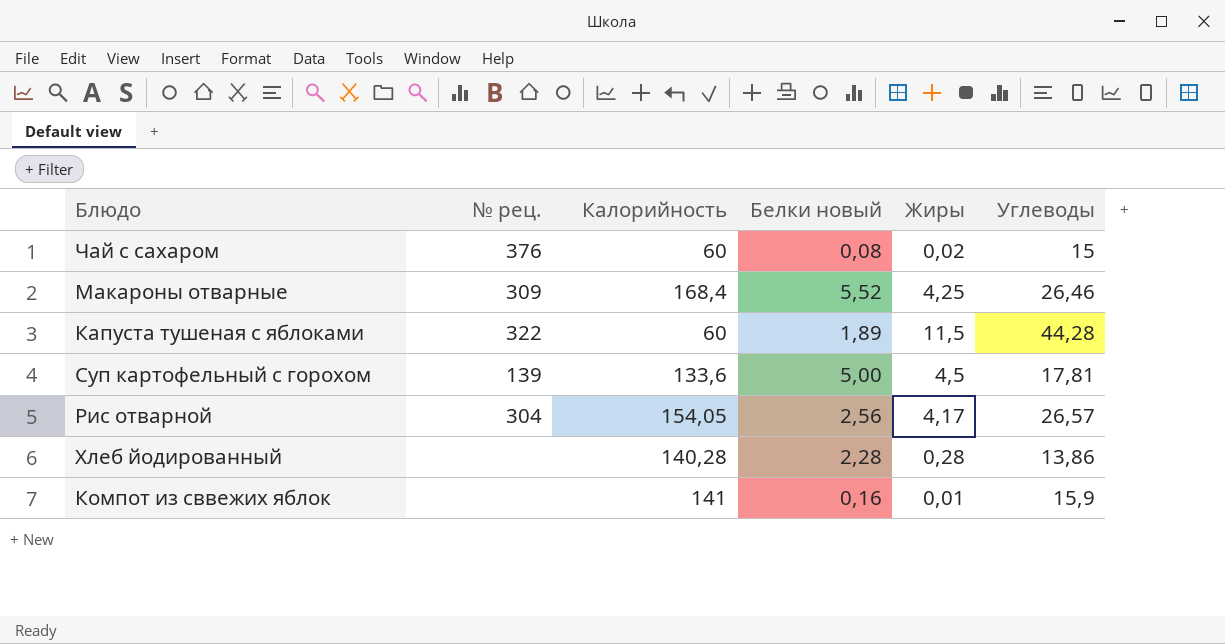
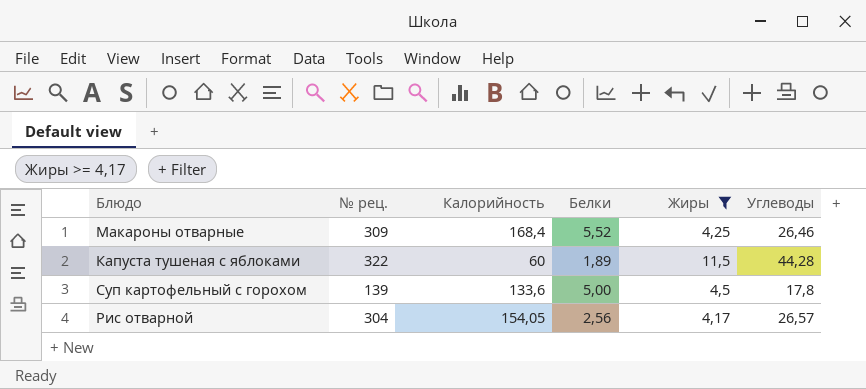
filter: none -> Жиры >= 4,17
column name: Белки новый -> Белки
Суп картофельный с горохом | Углеводы: 17,81 -> 17,8

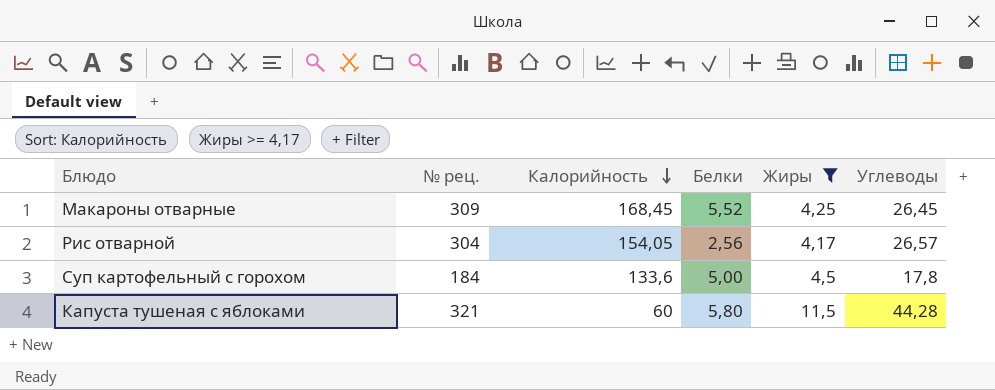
row order: none -> Калорийность descending
Макароны отварные | Калорийность: 168,4 -> 168,45
Макароны отварные | Углеводы: 26,46 -> 26,45
Суп картофельный с горохом | № рец.: 139 -> 184
Капуста тушеная с яблоками | № рец.: 322 -> 321
Капуста тушеная с яблоками | Белки: 1,89 -> 5,80

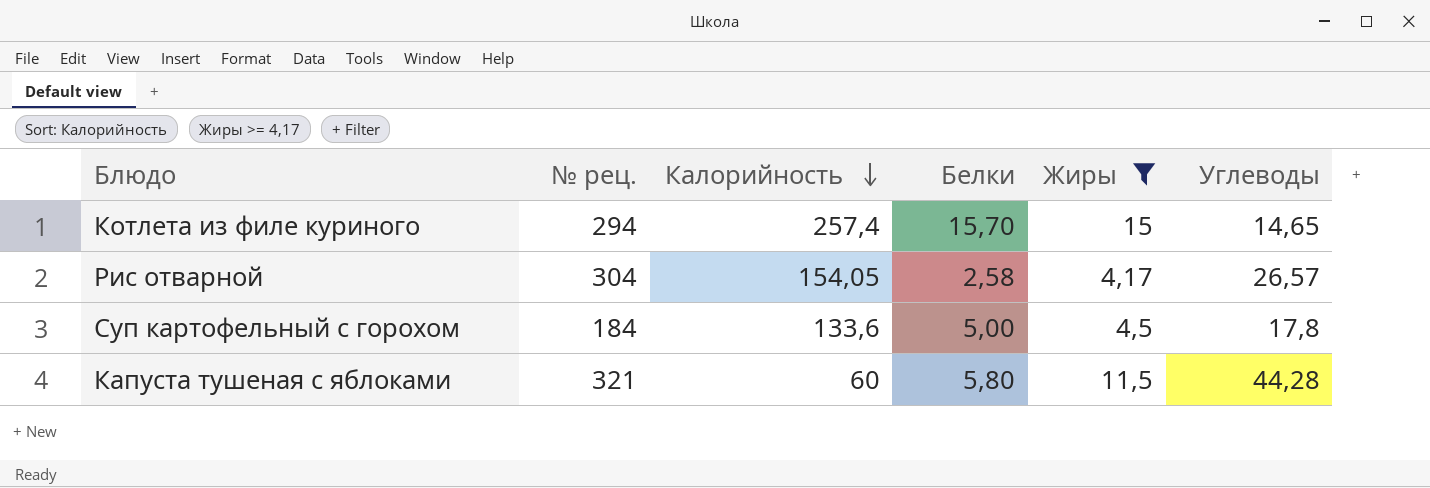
row Макароны отварные: 309 | 168,45 | 5,52 | 4,25 | 26,45 -> none
row Котлета из филе куриного: none -> 294 | 257,4 | 15,70 | 15 | 14,65
Рис отварной | Белки: 2,56 -> 2,58

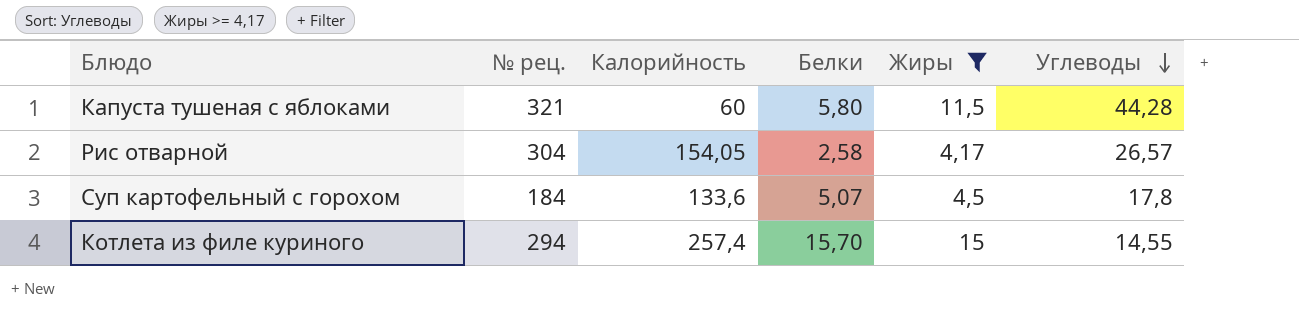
row order: Калорийность descending -> Углеводы descending
Суп картофельный с горохом | Белки: 5,00 -> 5,07
Котлета из филе куриного | Углеводы: 14,65 -> 14,55

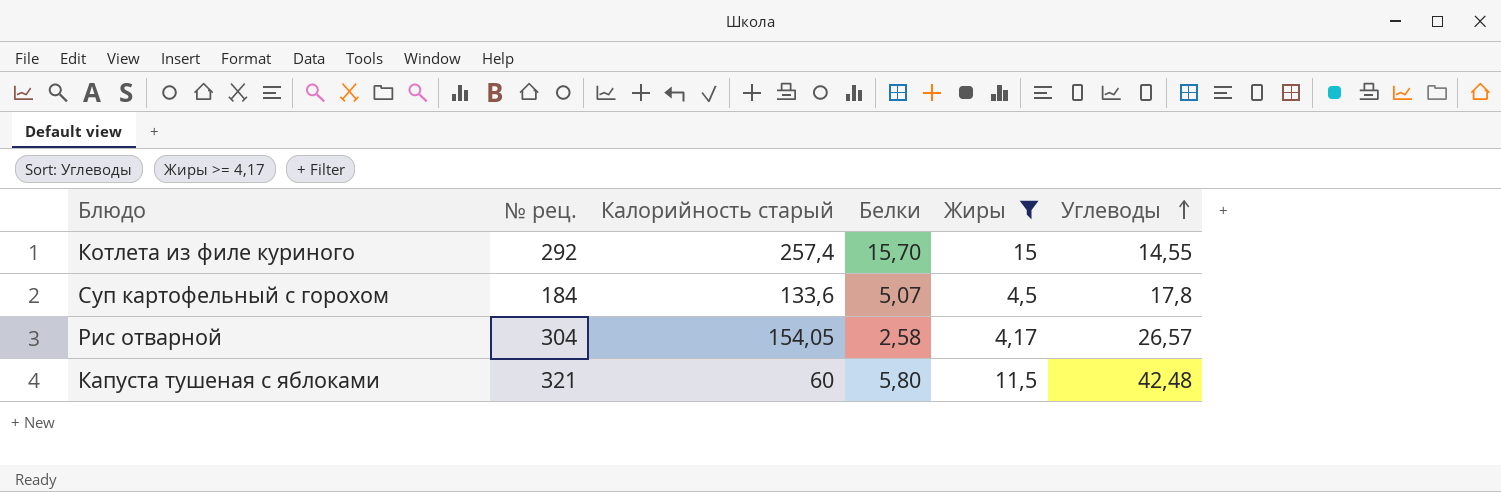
row order: Углеводы descending -> Углеводы ascending
column name: Калорийность -> Калорийность старый
Котлета из филе куриного | № рец.: 294 -> 292
Капуста тушеная с яблоками | Углеводы: 44,28 -> 42,48

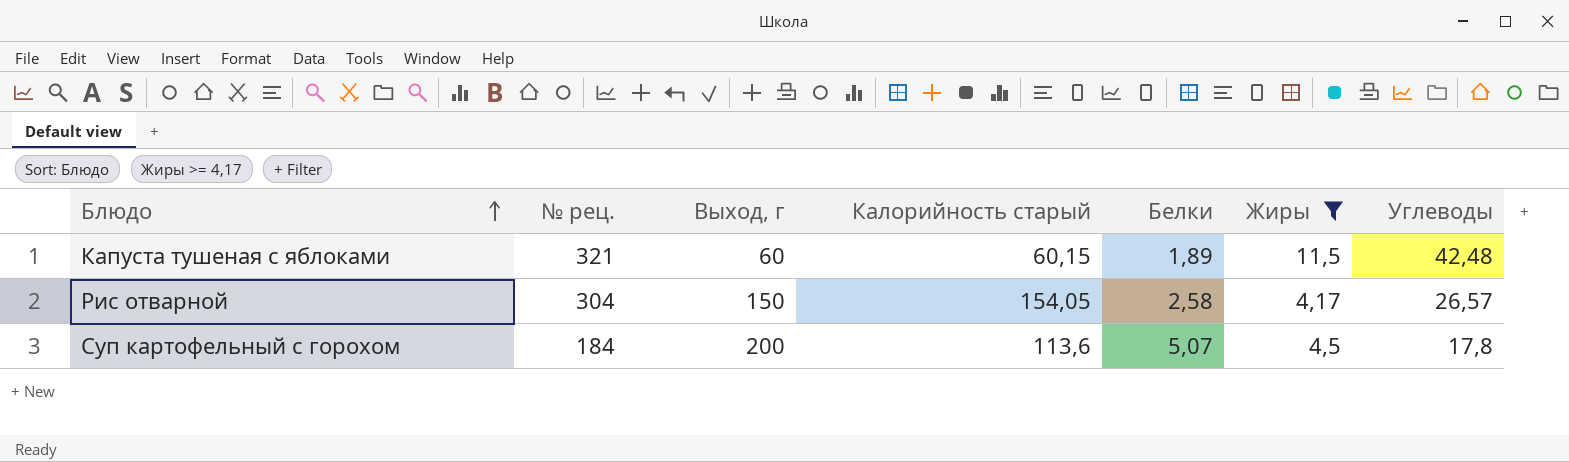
row order: Углеводы ascending -> Блюдо ascending
column Выход, г | position: none -> 3
row Котлета из филе куриного: 292 | 257,4 | 15,70 | 15 | 14,55 -> none
Капуста тушеная с яблоками | Калорийность старый: 60 -> 60,15
Капуста тушеная с яблоками | Белки: 5,80 -> 1,89
Суп картофельный с горохом | Калорийность старый: 133,6 -> 113,6

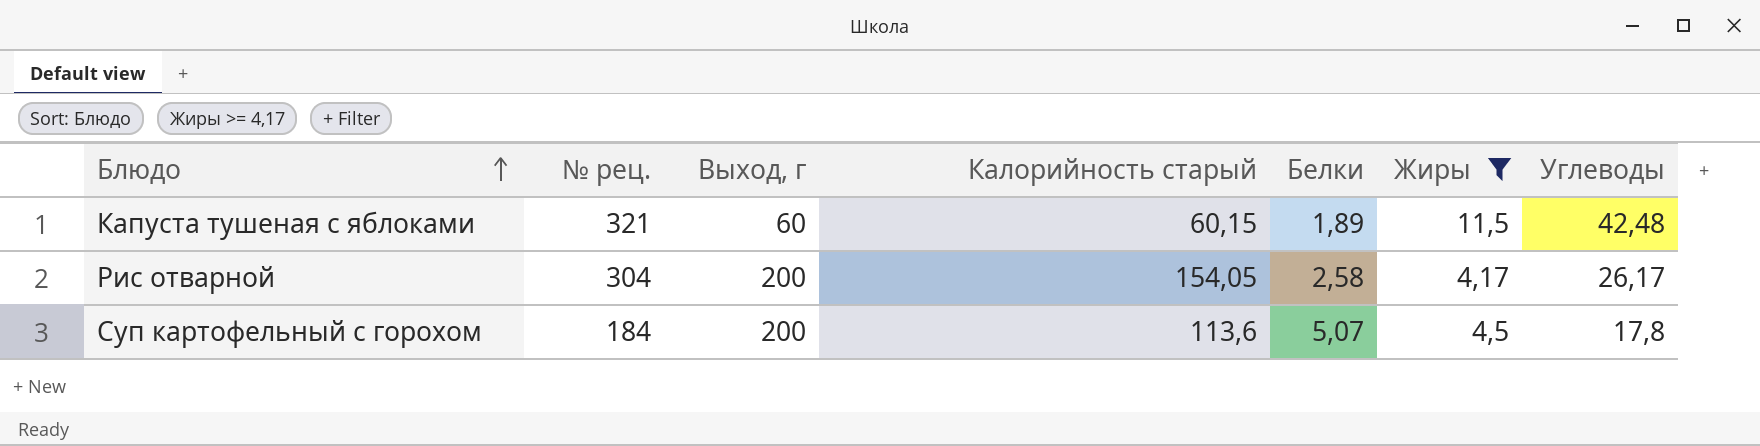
Рис отварной | Выход, г: 150 -> 200
Рис отварной | Углеводы: 26,57 -> 26,17

